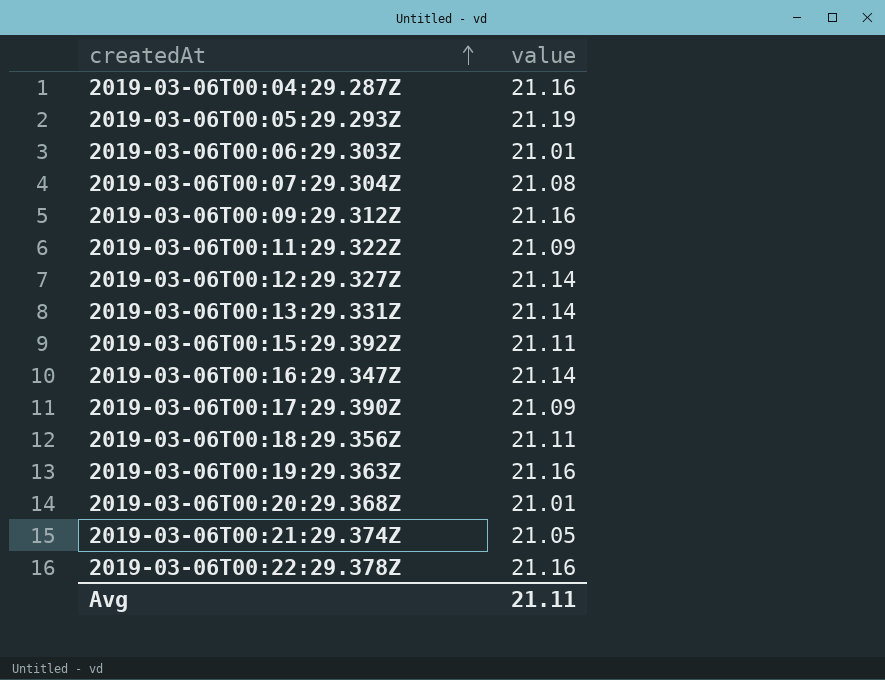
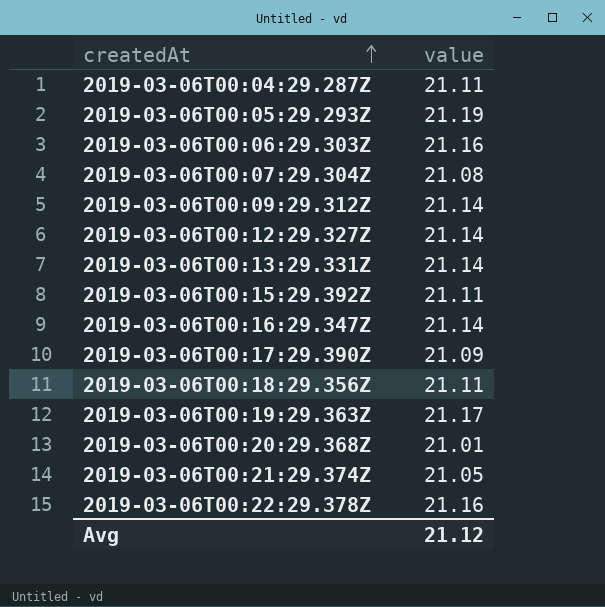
row 2019-03-06T00:11:29.322Z: 21.09 -> none
2019-03-06T00:04:29.287Z | value: 21.16 -> 21.11
2019-03-06T00:06:29.303Z | value: 21.01 -> 21.16
2019-03-06T00:09:29.312Z | value: 21.16 -> 21.14
2019-03-06T00:19:29.363Z | value: 21.16 -> 21.17
Avg | value: 21.11 -> 21.12

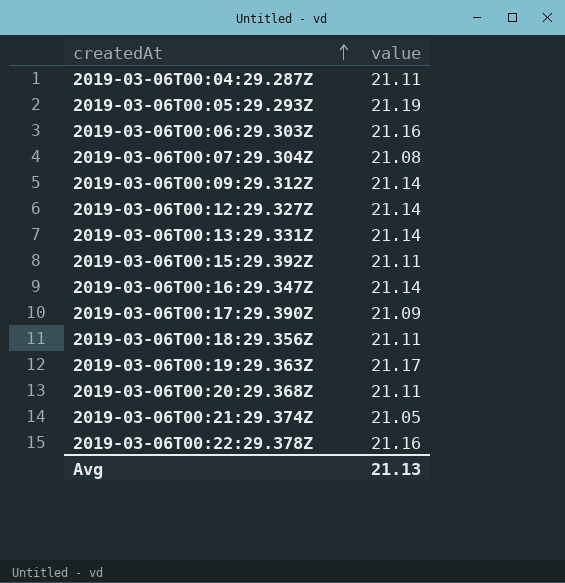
2019-03-06T00:20:29.368Z | value: 21.01 -> 21.11
Avg | value: 21.12 -> 21.13

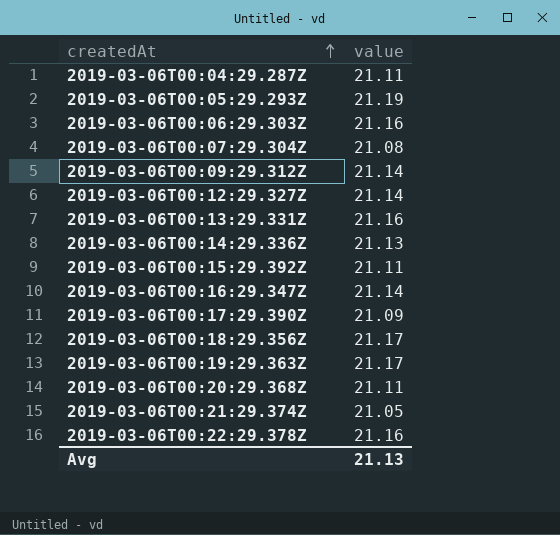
2019-03-06T00:13:29.331Z | value: 21.14 -> 21.16
row 2019-03-06T00:14:29.336Z: none -> 21.13
2019-03-06T00:18:29.356Z | value: 21.11 -> 21.17

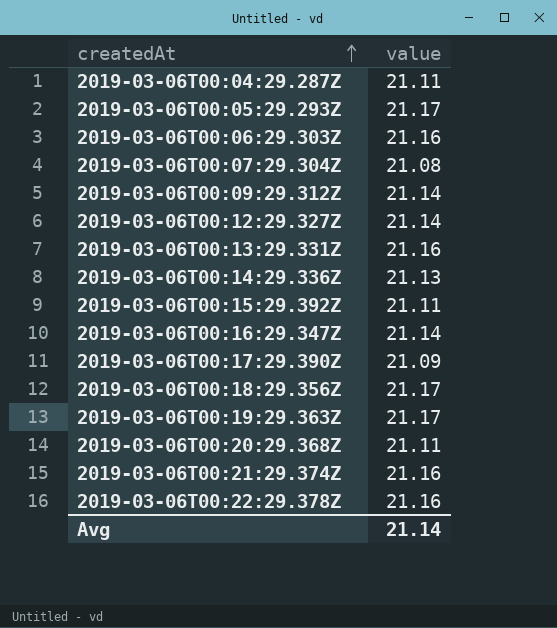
2019-03-06T00:05:29.293Z | value: 21.19 -> 21.17
2019-03-06T00:21:29.374Z | value: 21.05 -> 21.16
Avg | value: 21.13 -> 21.14

